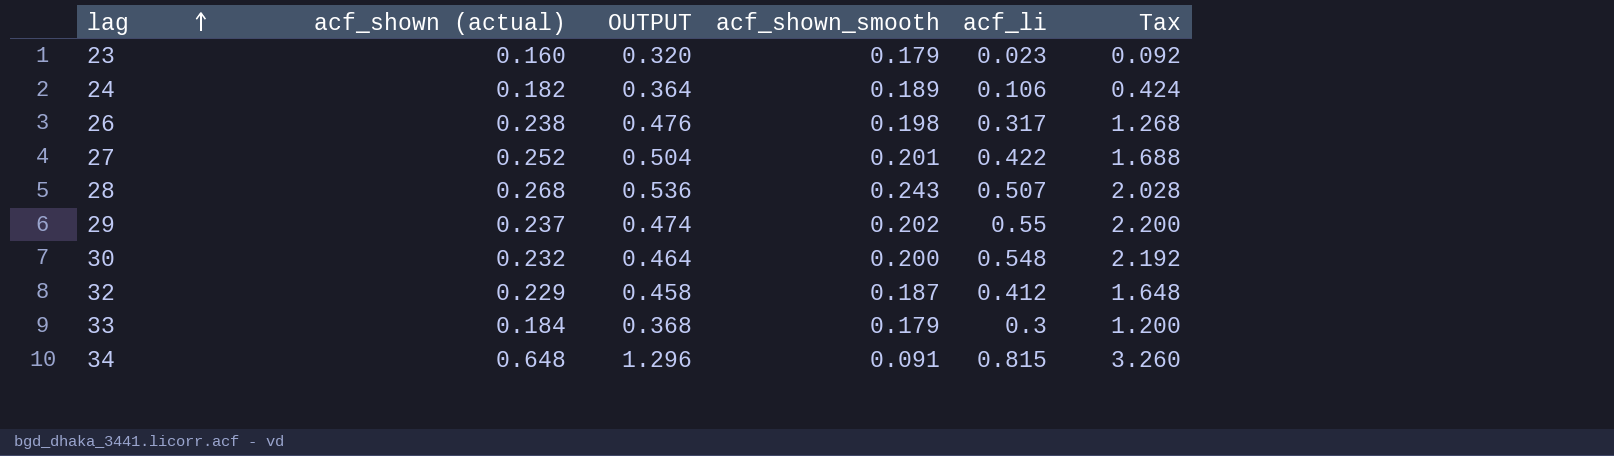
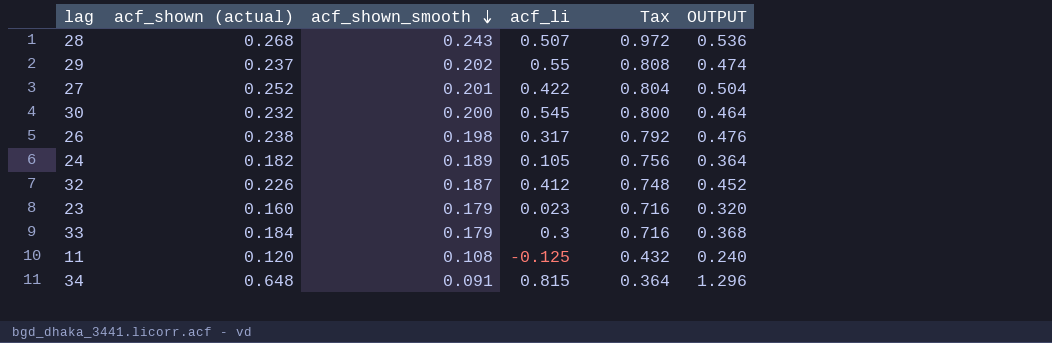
row order: lag ascending -> acf_shown_smooth descending
column Tax | formula: [acf_li] * 4 -> [acf_shown_smooth] * 4
column OUTPUT | position: 3 -> 6
30 | acf_li: 0.548 -> 0.545
24 | acf_li: 0.106 -> 0.105
32 | acf_shown (actual): 0.229 -> 0.226
32 | OUTPUT: 0.458 -> 0.452
row 11: none -> 0.120 | 0.108 | -0.125 | 0.432 | 0.240

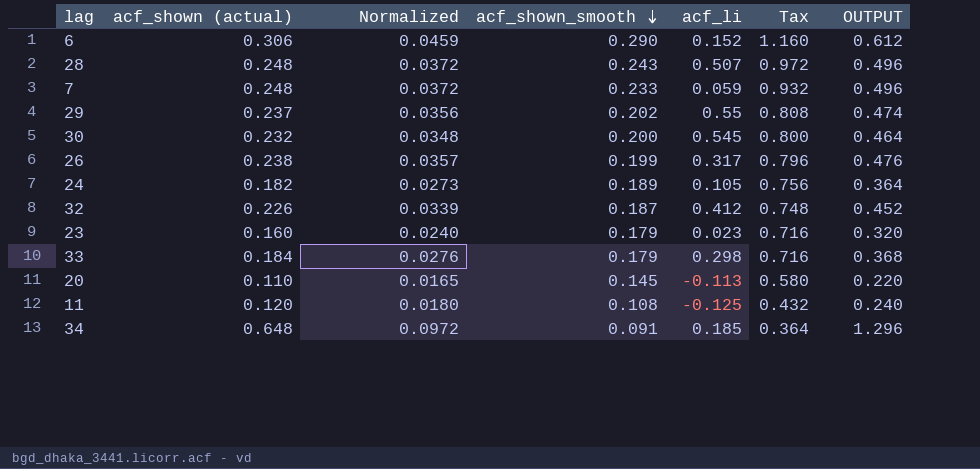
column Normalized | formula: none -> [acf_shown (actual)] * 0.15
row 27: 0.252 | 0.201 | 0.422 | 0.804 | 0.504 -> none
row 6: none -> 0.306 | 0.0459 | 0.290 | 0.152 | 1.160 | 0.612
28 | acf_shown (actual): 0.268 -> 0.248
28 | OUTPUT: 0.536 -> 0.496
row 7: none -> 0.248 | 0.0372 | 0.233 | 0.059 | 0.932 | 0.496
26 | acf_shown_smooth: 0.198 -> 0.199
26 | Tax: 0.792 -> 0.796
33 | acf_li: 0.3 -> 0.298
row 20: none -> 0.110 | 0.0165 | 0.145 | -0.113 | 0.580 | 0.220
34 | acf_li: 0.815 -> 0.185

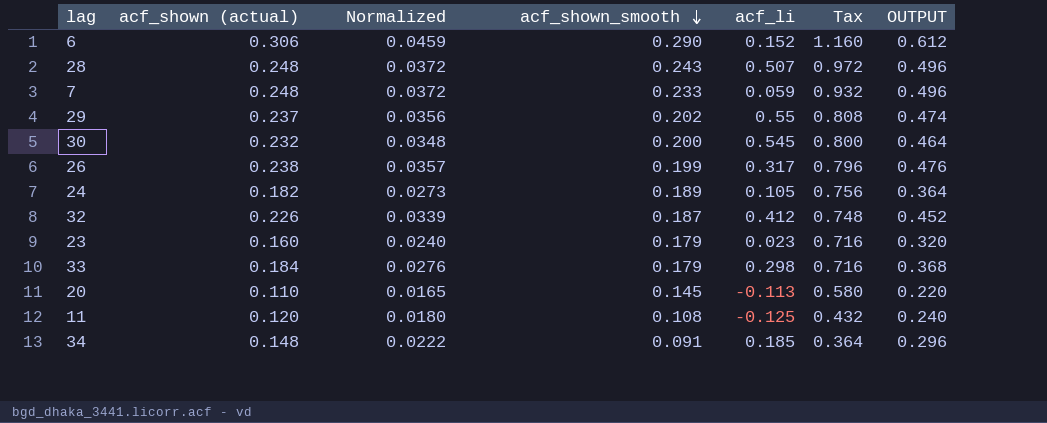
34 | acf_shown (actual): 0.648 -> 0.148
34 | Normalized: 0.0972 -> 0.0222
34 | OUTPUT: 1.296 -> 0.296

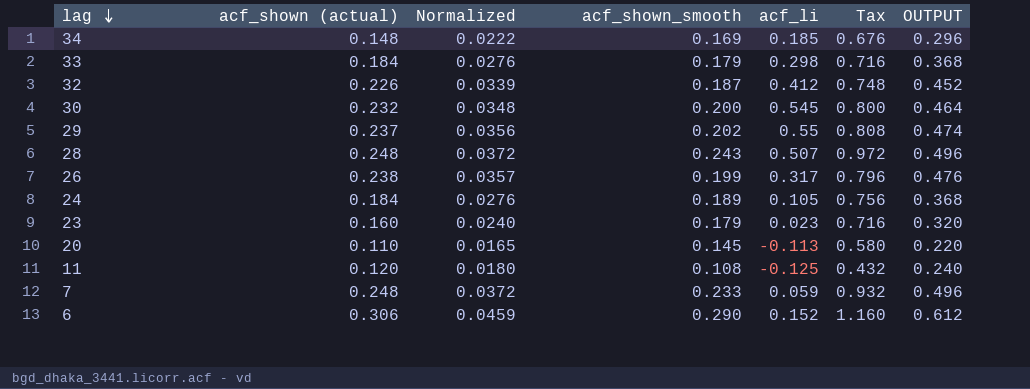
row order: acf_shown_smooth descending -> lag descending
34 | acf_shown_smooth: 0.091 -> 0.169
34 | Tax: 0.364 -> 0.676
24 | acf_shown (actual): 0.182 -> 0.184
24 | Normalized: 0.0273 -> 0.0276
24 | OUTPUT: 0.364 -> 0.368

